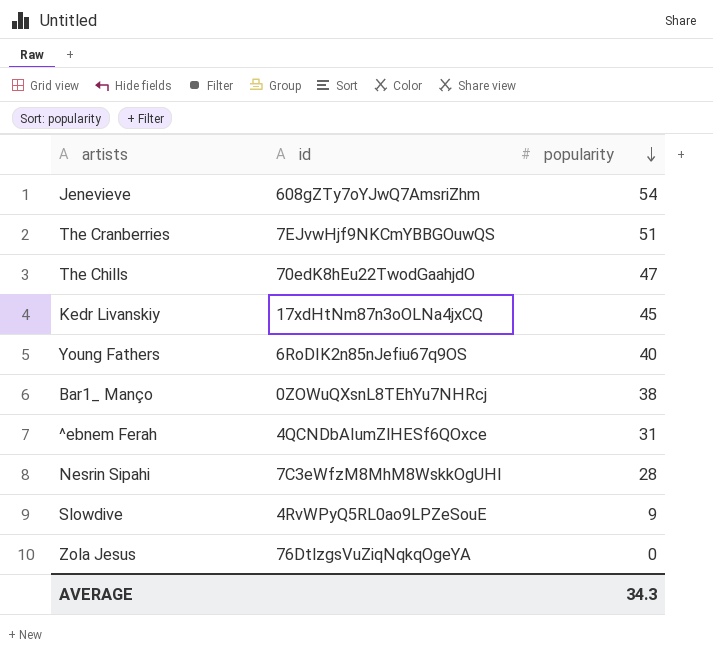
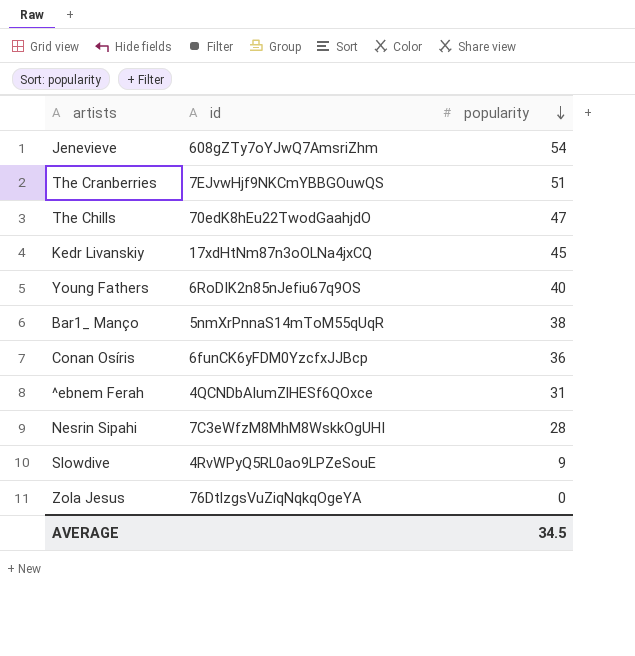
Bar1_ Manço | id: 0ZOWuQXsnL8TEhYu7NHRcj -> 5nmXrPnnaS14mToM55qUqR
row Conan Osíris: none -> 6funCK6yFDM0YzcfxJJBcp | 36
AVERAGE | popularity: 34.3 -> 34.5

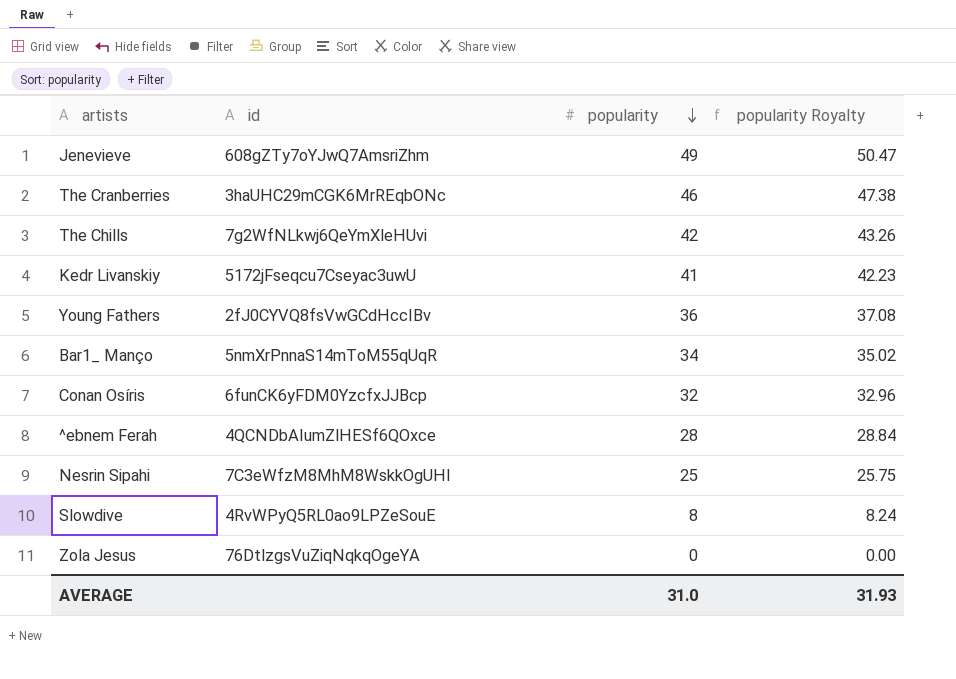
column popularity Royalty | formula: none -> [popularity] * 1.03
Jenevieve | popularity: 54 -> 49
The Cranberries | id: 7EJvwHjf9NKCmYBBGOuwQS -> 3haUHC29mCGK6MrREqbONc
The Cranberries | popularity: 51 -> 46
The Chills | id: 70edK8hEu22TwodGaahjdO -> 7g2WfNLkwj6QeYmXleHUvi
The Chills | popularity: 47 -> 42
Kedr Livanskiy | id: 17xdHtNm87n3oOLNa4jxCQ -> 5172jFseqcu7Cseyac3uwU
Kedr Livanskiy | popularity: 45 -> 41
Young Fathers | id: 6RoDIK2n85nJefiu67q9OS -> 2fJ0CYVQ8fsVwGCdHccIBv
Young Fathers | popularity: 40 -> 36
Bar1_ Manço | popularity: 38 -> 34
Conan Osíris | popularity: 36 -> 32
^ebnem Ferah | popularity: 31 -> 28
Nesrin Sipahi | popularity: 28 -> 25
Slowdive | popularity: 9 -> 8
AVERAGE | popularity: 34.5 -> 31.0

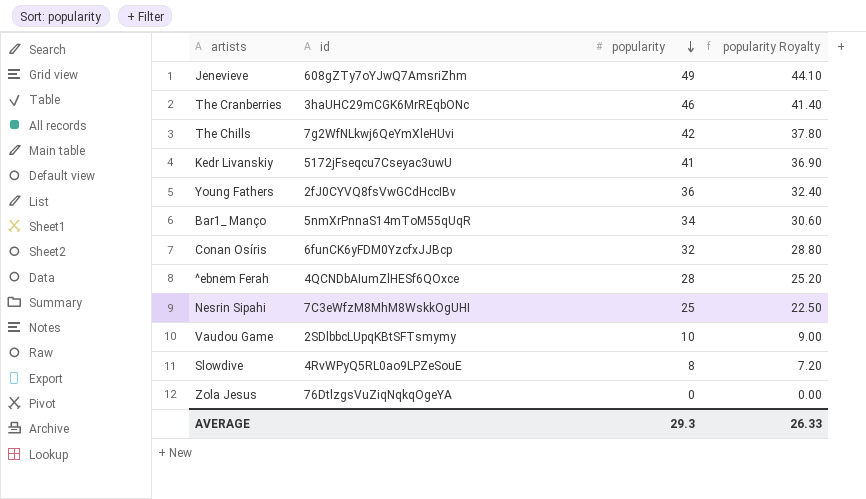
column popularity Royalty | formula: [popularity] * 1.03 -> [popularity] * 0.9
row Vaudou Game: none -> 2SDlbbcLUpqKBtSFTsmymy | 10 | 9.00
AVERAGE | popularity: 31.0 -> 29.3
AVERAGE | popularity Royalty: 31.93 -> 26.33

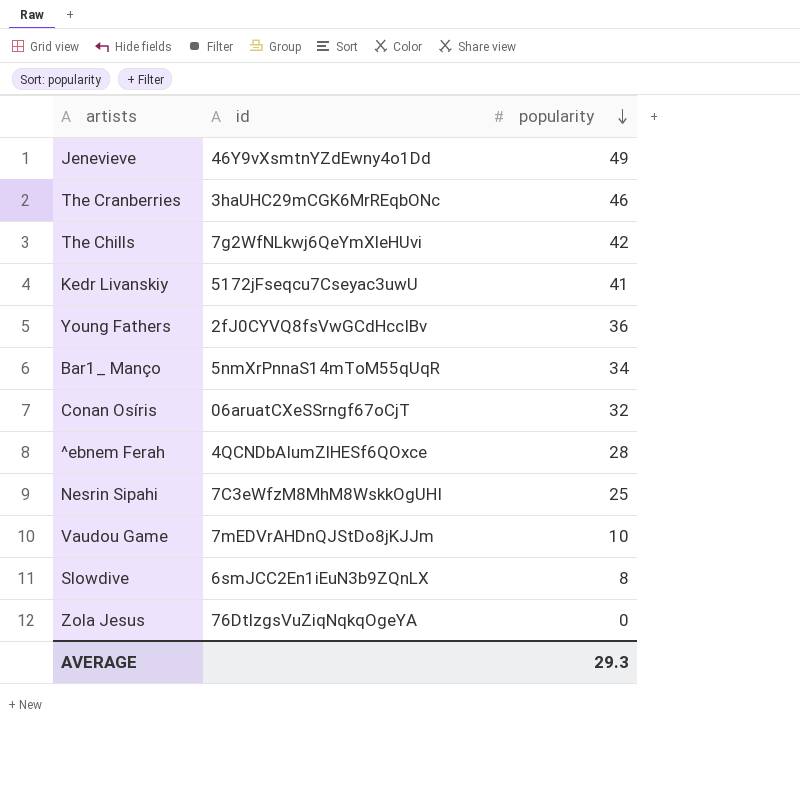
column popularity Royalty | formula: [popularity] * 0.9 -> none
Jenevieve | id: 608gZTy7oYJwQ7AmsriZhm -> 46Y9vXsmtnYZdEwny4o1Dd
Conan Osíris | id: 6funCK6yFDM0YzcfxJJBcp -> 06aruatCXeSSrngf67oCjT
Vaudou Game | id: 2SDlbbcLUpqKBtSFTsmymy -> 7mEDVrAHDnQJStDo8jKJJm
Slowdive | id: 4RvWPyQ5RL0ao9LPZeSouE -> 6smJCC2En1iEuN3b9ZQnLX

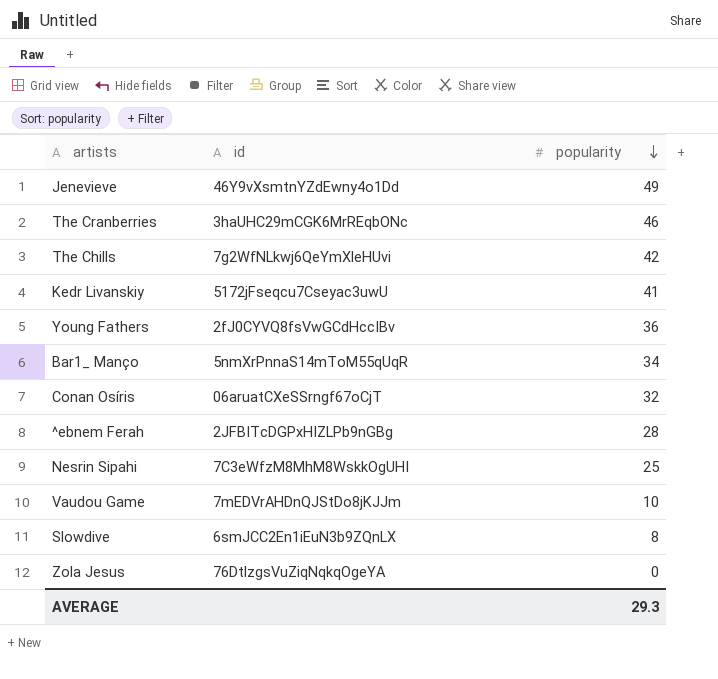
^ebnem Ferah | id: 4QCNDbAIumZlHESf6QOxce -> 2JFBITcDGPxHIZLPb9nGBg

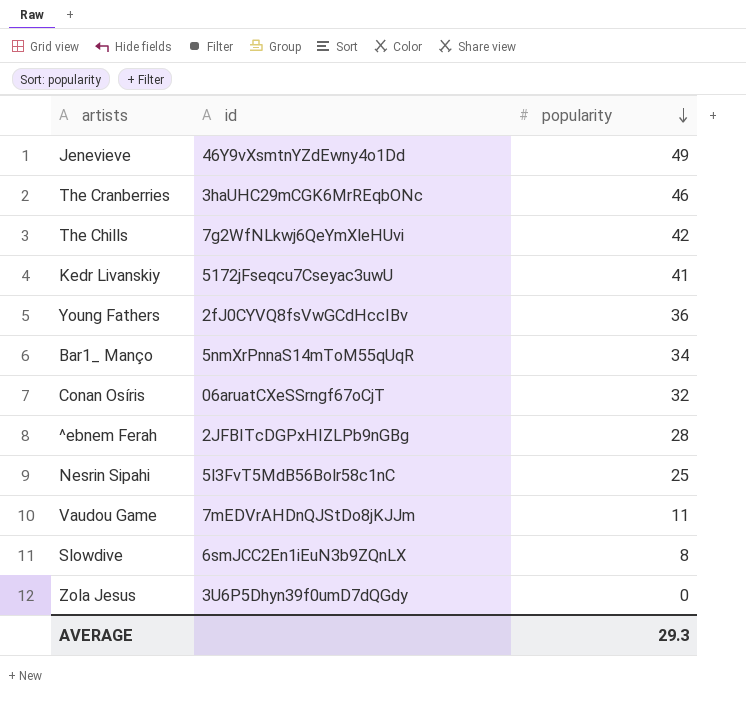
Nesrin Sipahi | id: 7C3eWfzM8MhM8WskkOgUHI -> 5l3FvT5MdB56Bolr58c1nC
Vaudou Game | popularity: 10 -> 11
Zola Jesus | id: 76DtlzgsVuZiqNqkqOgeYA -> 3U6P5Dhyn39f0umD7dQGdy

